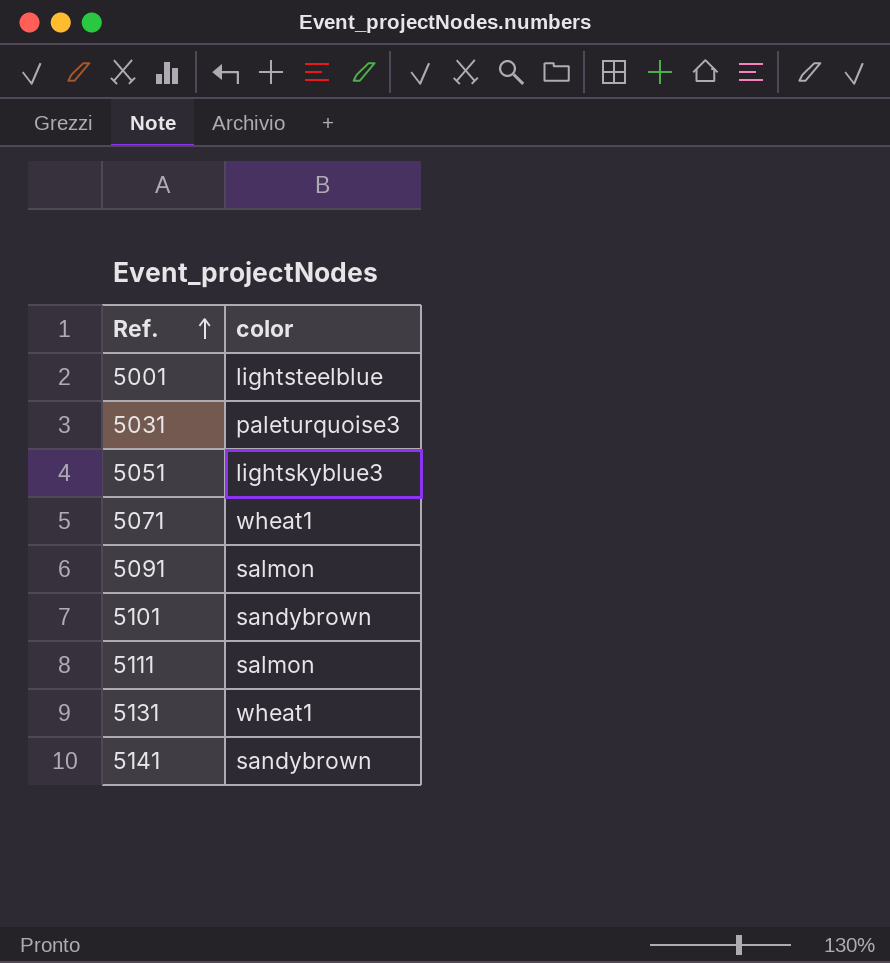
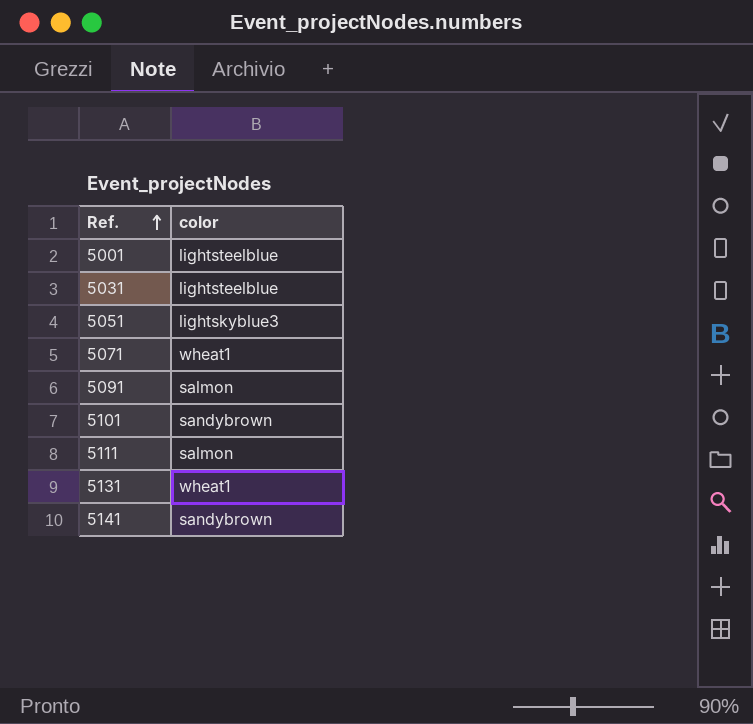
5031 | color: paleturquoise3 -> lightsteelblue

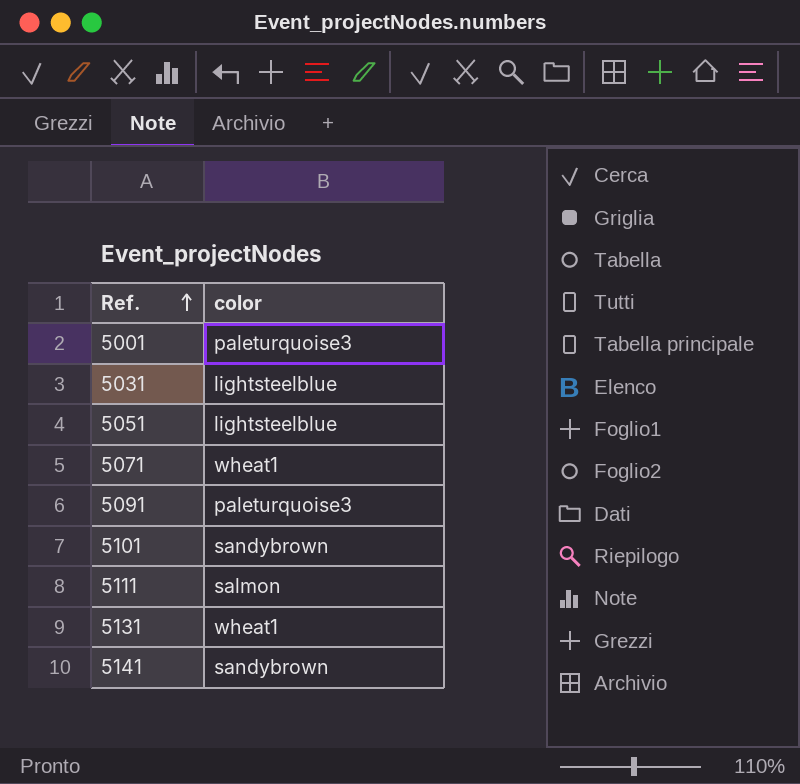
5001 | color: lightsteelblue -> paleturquoise3
5051 | color: lightskyblue3 -> lightsteelblue
5091 | color: salmon -> paleturquoise3

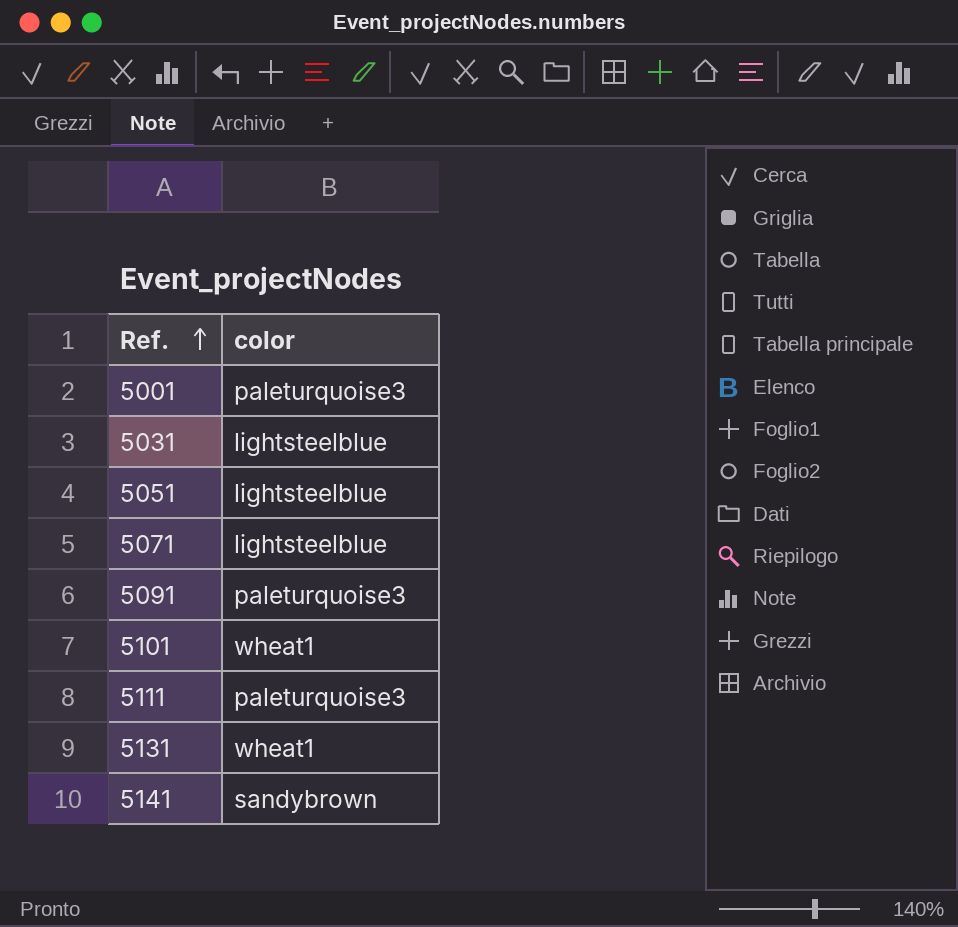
5071 | color: wheat1 -> lightsteelblue
5101 | color: sandybrown -> wheat1
5111 | color: salmon -> paleturquoise3

